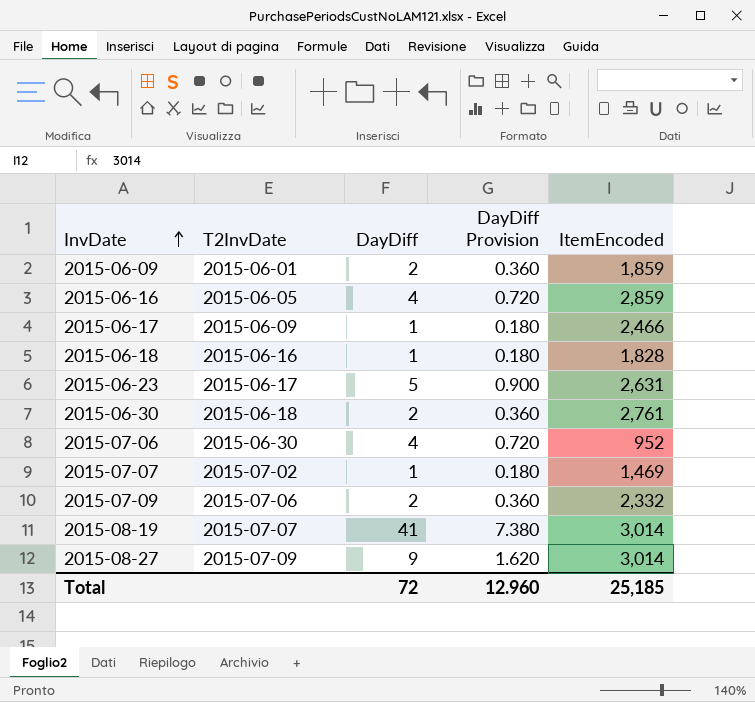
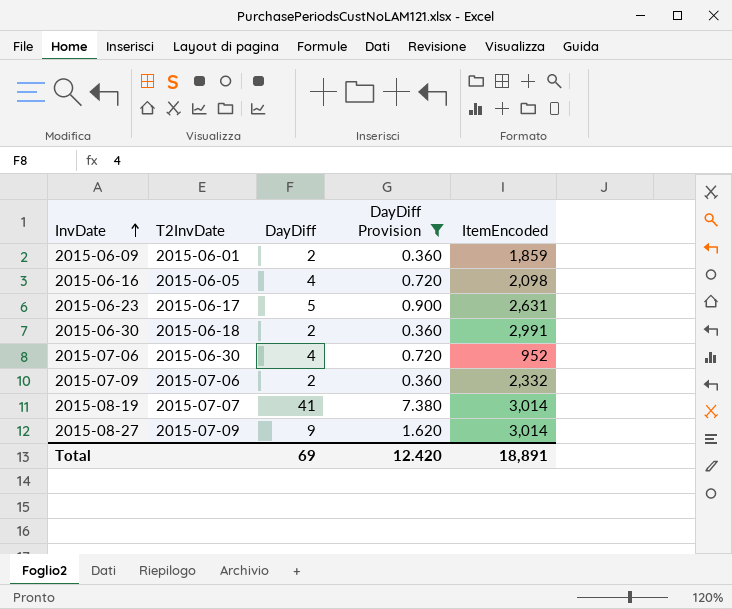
filter: none -> DayDiff Provision != 0.180
2015-06-16 | ItemEncoded: 2,859 -> 2,098
2015-06-30 | ItemEncoded: 2,761 -> 2,991
Total | DayDiff: 72 -> 69
Total | DayDiff Provision: 12.960 -> 12.420
Total | ItemEncoded: 25,185 -> 18,891

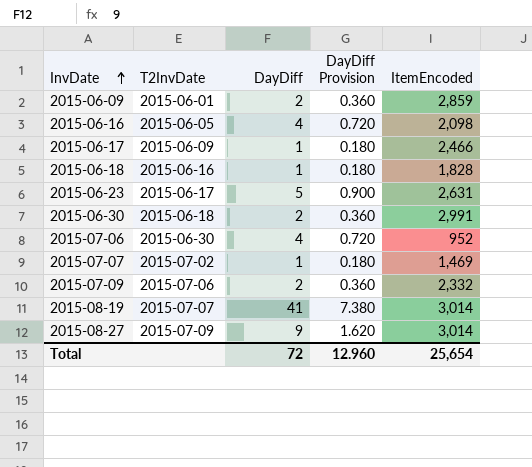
filter: DayDiff Provision != 0.180 -> none
2015-06-09 | ItemEncoded: 1,859 -> 2,859
Total | DayDiff: 69 -> 72
Total | DayDiff Provision: 12.420 -> 12.960
Total | ItemEncoded: 18,891 -> 25,654

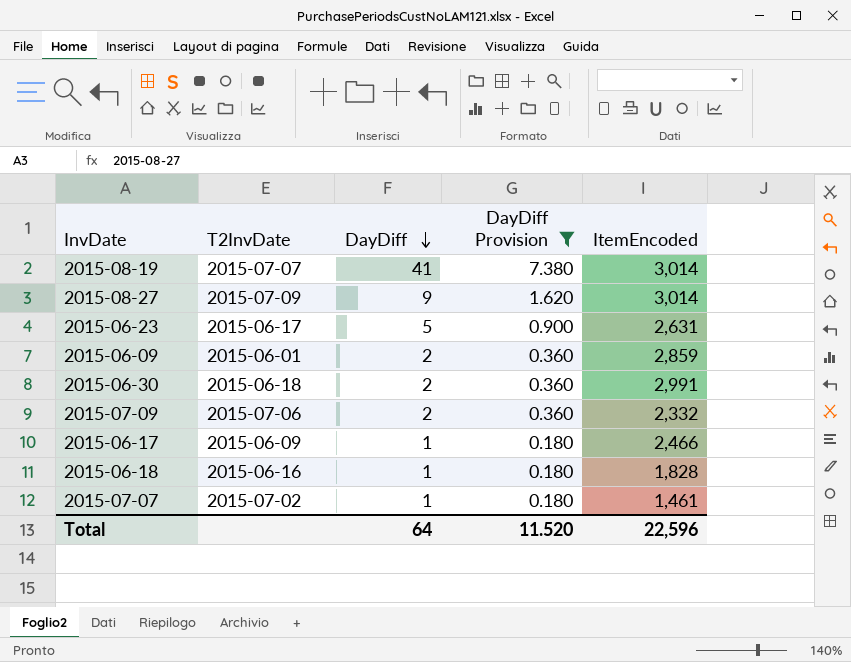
filter: none -> DayDiff Provision != 0.720
row order: InvDate ascending -> DayDiff descending
2015-07-07 | ItemEncoded: 1,469 -> 1,461
Total | DayDiff: 72 -> 64
Total | DayDiff Provision: 12.960 -> 11.520
Total | ItemEncoded: 25,654 -> 22,596

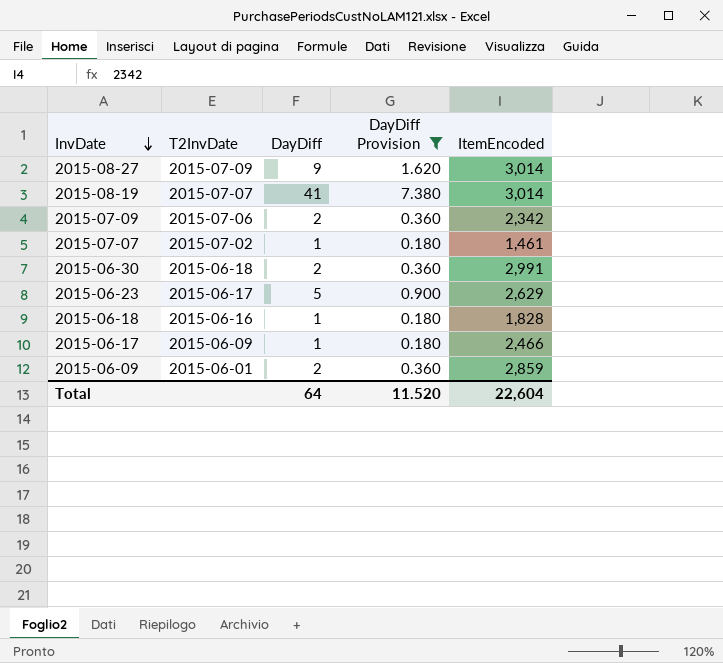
row order: DayDiff descending -> InvDate descending
2015-07-09 | ItemEncoded: 2,332 -> 2,342
2015-06-23 | ItemEncoded: 2,631 -> 2,629
Total | ItemEncoded: 22,596 -> 22,604

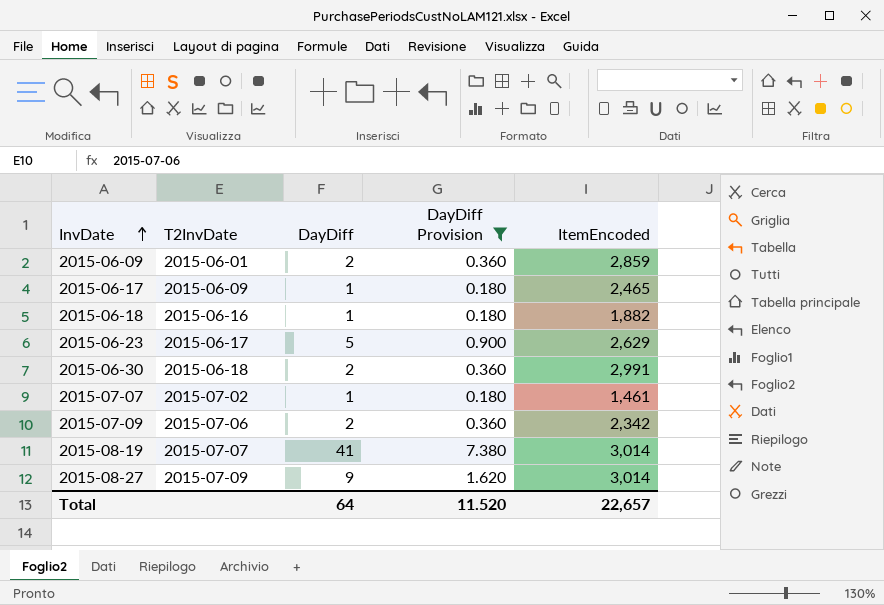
row order: InvDate descending -> InvDate ascending
2015-06-17 | ItemEncoded: 2,466 -> 2,465
2015-06-18 | ItemEncoded: 1,828 -> 1,882
Total | ItemEncoded: 22,604 -> 22,657

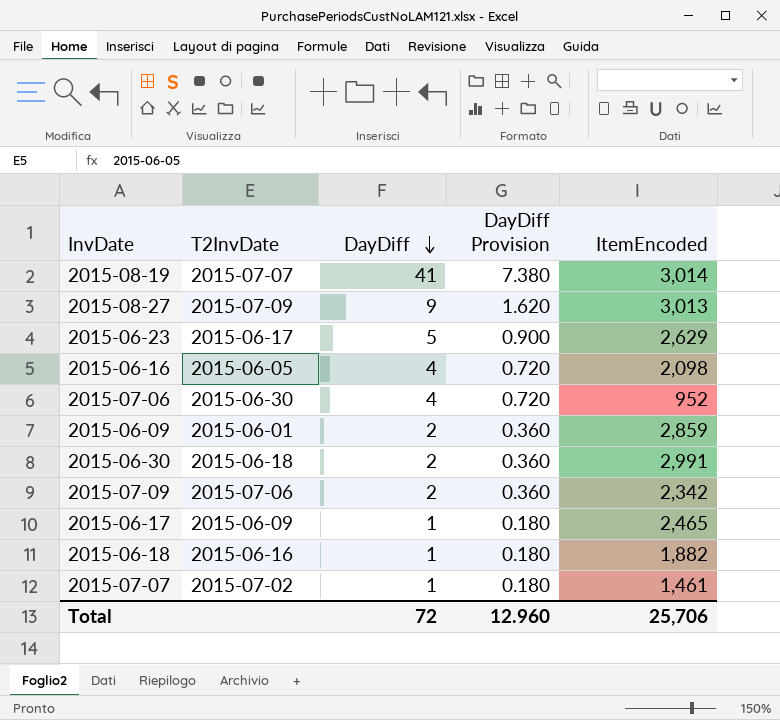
filter: DayDiff Provision != 0.720 -> none
row order: InvDate ascending -> DayDiff descending
2015-08-27 | ItemEncoded: 3,014 -> 3,013
Total | DayDiff: 64 -> 72
Total | DayDiff Provision: 11.520 -> 12.960
Total | ItemEncoded: 22,657 -> 25,706

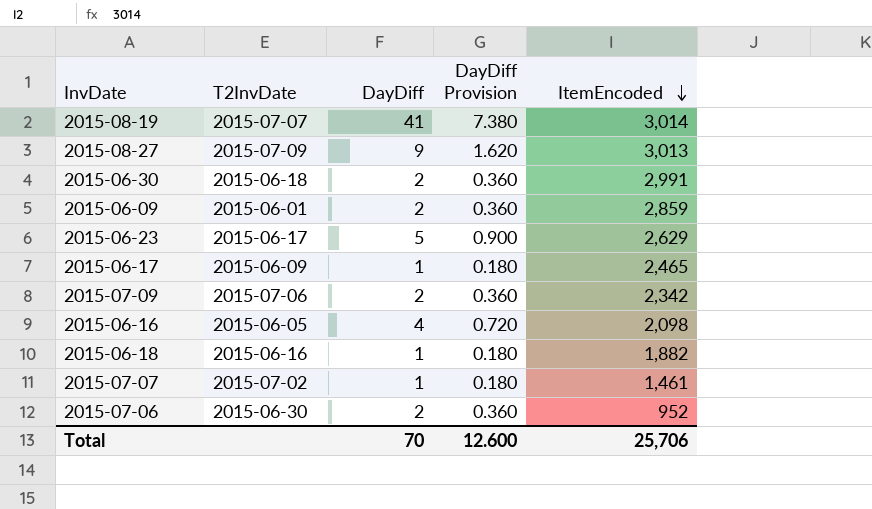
row order: DayDiff descending -> ItemEncoded descending
2015-07-06 | DayDiff: 4 -> 2
2015-07-06 | DayDiff Provision: 0.720 -> 0.360
Total | DayDiff: 72 -> 70
Total | DayDiff Provision: 12.960 -> 12.600

